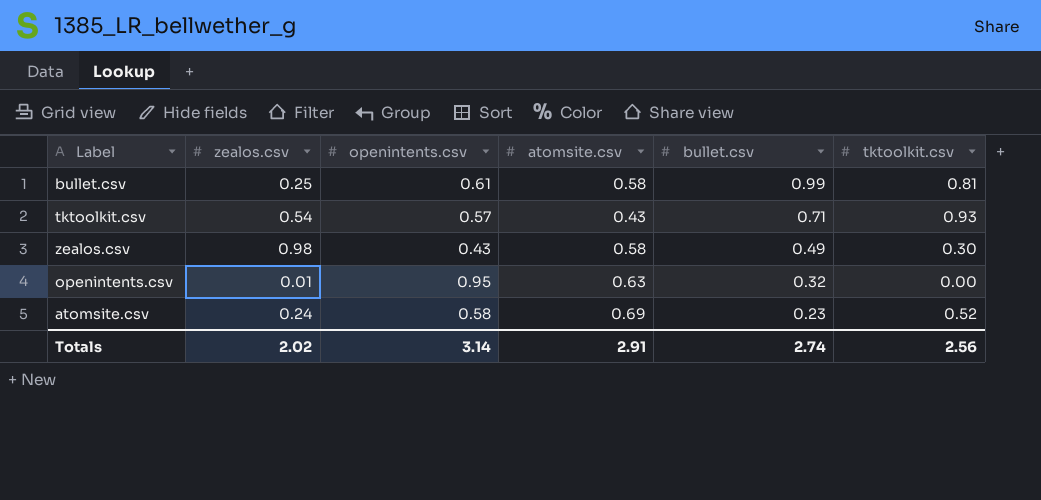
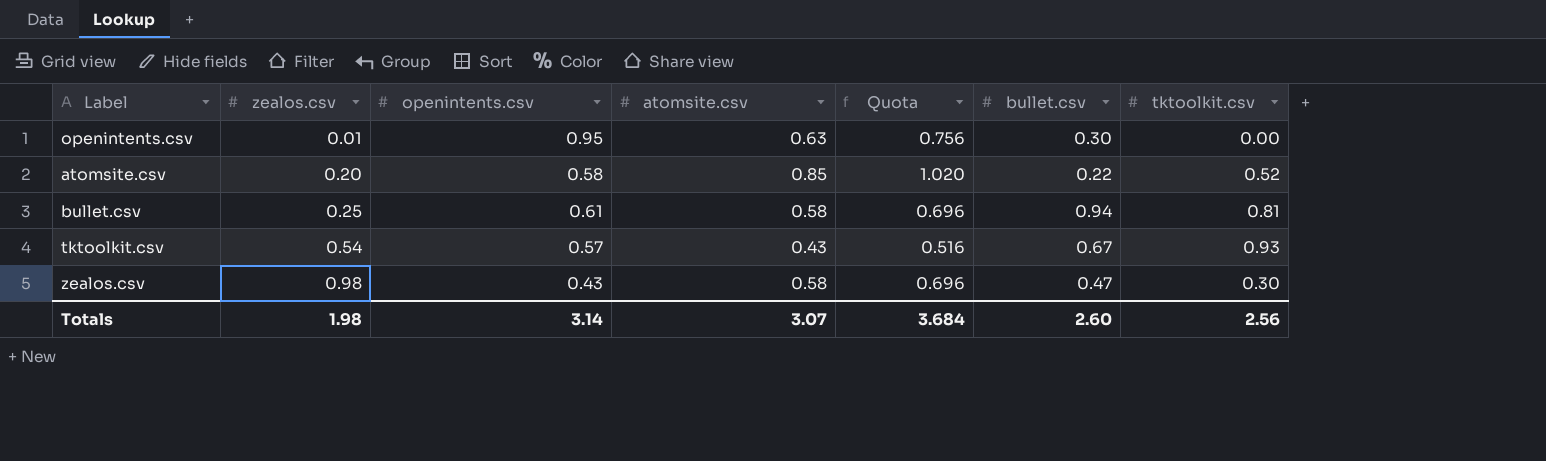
row order: bullet.csv descending -> zealos.csv ascending
column Quota | formula: none -> [atomsite.csv] * 1.2
openintents.csv | bullet.csv: 0.32 -> 0.30
atomsite.csv | zealos.csv: 0.24 -> 0.20
atomsite.csv | atomsite.csv: 0.69 -> 0.85
atomsite.csv | bullet.csv: 0.23 -> 0.22
bullet.csv | bullet.csv: 0.99 -> 0.94
tktoolkit.csv | bullet.csv: 0.71 -> 0.67
zealos.csv | bullet.csv: 0.49 -> 0.47
Totals | zealos.csv: 2.02 -> 1.98
Totals | atomsite.csv: 2.91 -> 3.07
Totals | bullet.csv: 2.74 -> 2.60

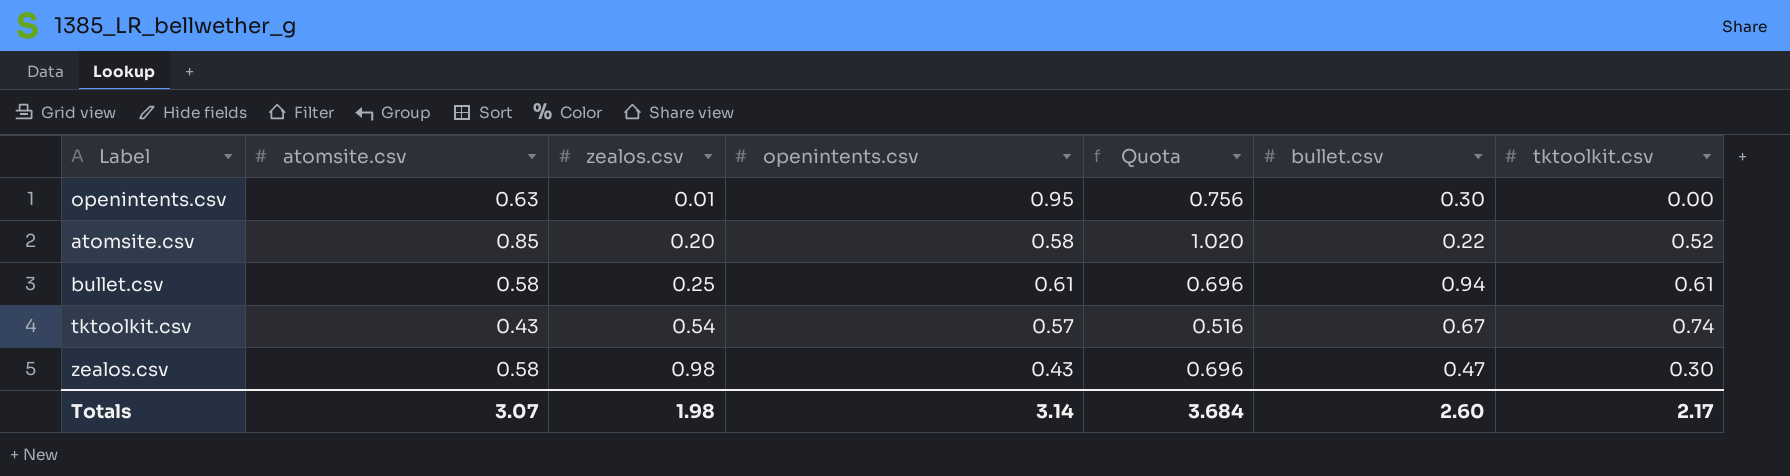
column atomsite.csv | position: 4 -> 2
bullet.csv | tktoolkit.csv: 0.81 -> 0.61
tktoolkit.csv | tktoolkit.csv: 0.93 -> 0.74
Totals | tktoolkit.csv: 2.56 -> 2.17

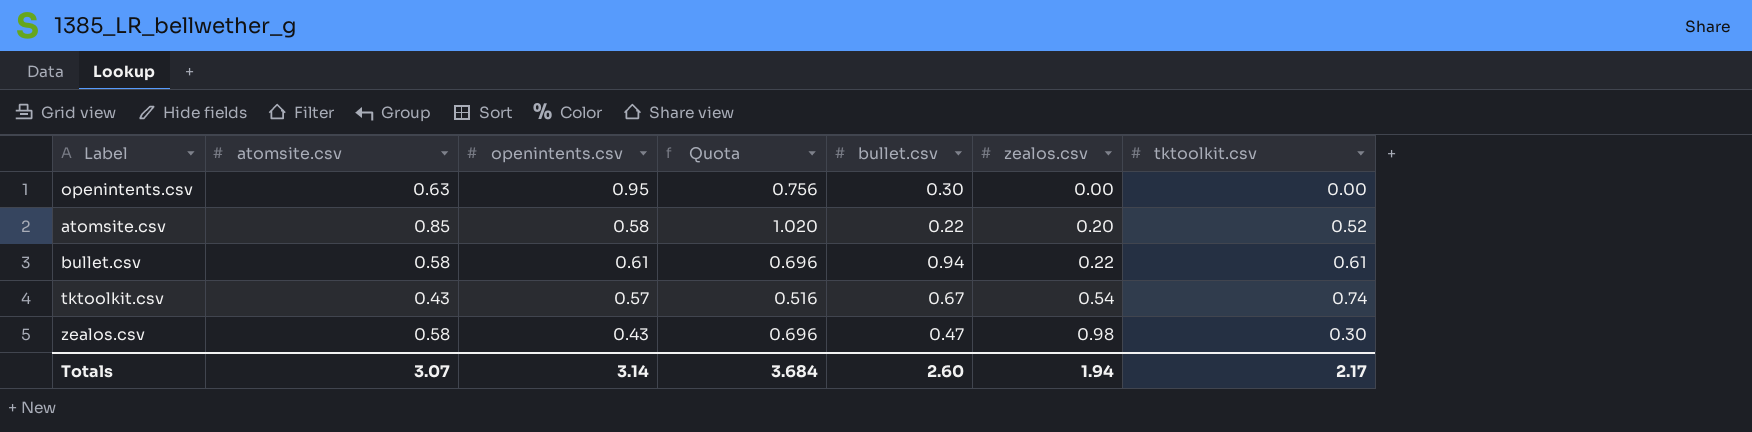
column zealos.csv | position: 3 -> 6
openintents.csv | zealos.csv: 0.01 -> 0.00
bullet.csv | zealos.csv: 0.25 -> 0.22
Totals | zealos.csv: 1.98 -> 1.94

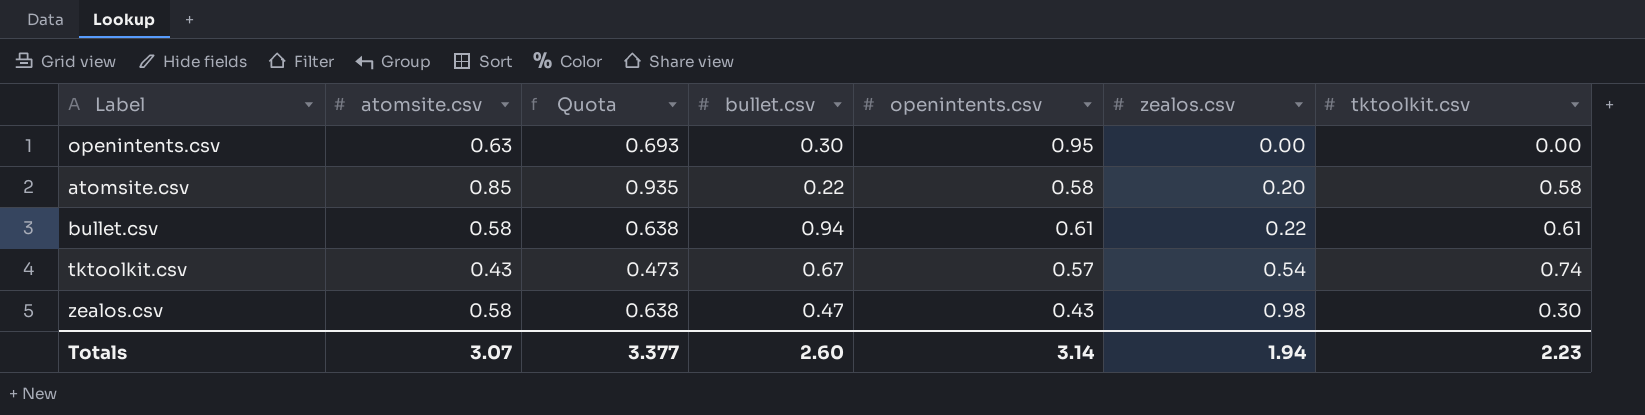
column Quota | formula: [atomsite.csv] * 1.2 -> [atomsite.csv] * 1.1
column openintents.csv | position: 3 -> 5
atomsite.csv | tktoolkit.csv: 0.52 -> 0.58
Totals | Quota: 3.684 -> 3.377
Totals | tktoolkit.csv: 2.17 -> 2.23

